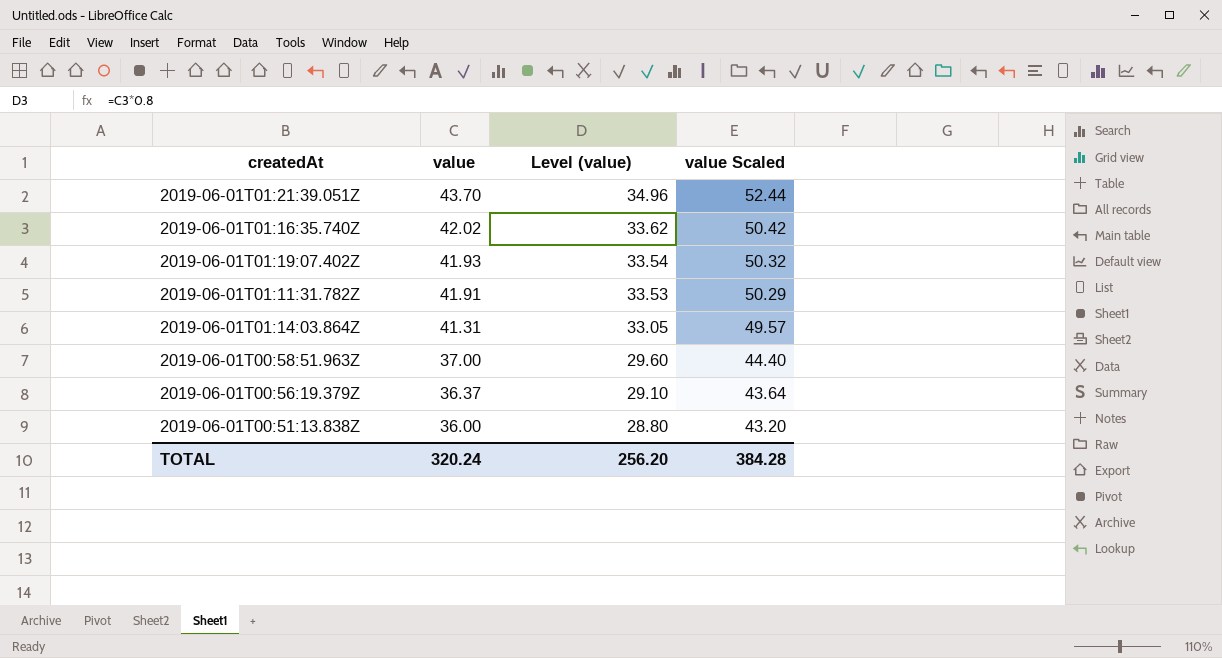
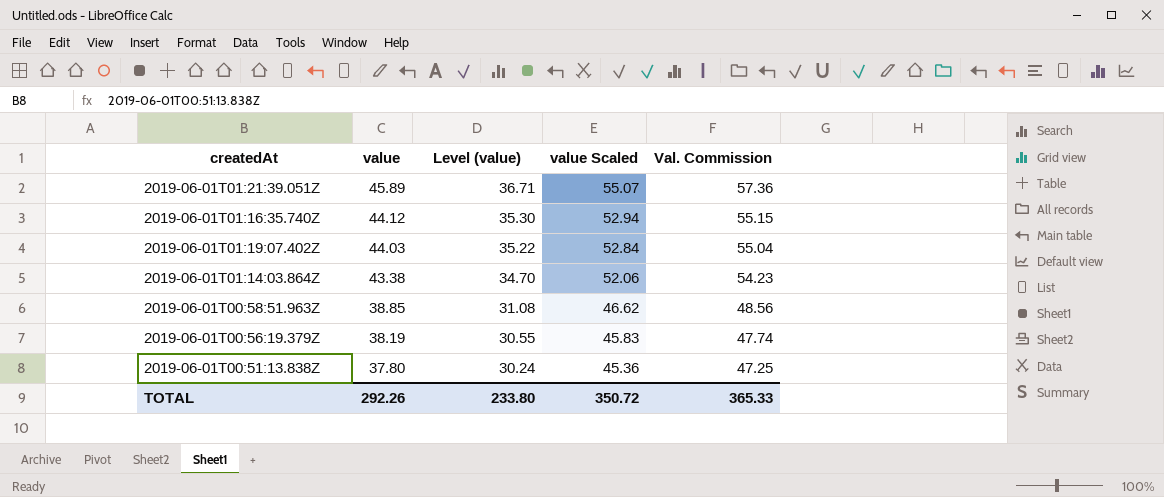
column Val. Commission | formula: none -> [value] * 1.25
row 2019-06-01T01:11:31.782Z: 41.91 | 33.53 | 50.29 -> none
2019-06-01T01:21:39.051Z | value: 43.70 -> 45.89
2019-06-01T01:21:39.051Z | Level (value): 34.96 -> 36.71
2019-06-01T01:21:39.051Z | value Scaled: 52.44 -> 55.07
2019-06-01T01:16:35.740Z | value: 42.02 -> 44.12
2019-06-01T01:16:35.740Z | Level (value): 33.62 -> 35.30
2019-06-01T01:16:35.740Z | value Scaled: 50.42 -> 52.94
2019-06-01T01:19:07.402Z | value: 41.93 -> 44.03
2019-06-01T01:19:07.402Z | Level (value): 33.54 -> 35.22
2019-06-01T01:19:07.402Z | value Scaled: 50.32 -> 52.84
2019-06-01T01:14:03.864Z | value: 41.31 -> 43.38
2019-06-01T01:14:03.864Z | Level (value): 33.05 -> 34.70
2019-06-01T01:14:03.864Z | value Scaled: 49.57 -> 52.06
2019-06-01T00:58:51.963Z | value: 37.00 -> 38.85
2019-06-01T00:58:51.963Z | Level (value): 29.60 -> 31.08
2019-06-01T00:58:51.963Z | value Scaled: 44.40 -> 46.62
2019-06-01T00:56:19.379Z | value: 36.37 -> 38.19
2019-06-01T00:56:19.379Z | Level (value): 29.10 -> 30.55
2019-06-01T00:56:19.379Z | value Scaled: 43.64 -> 45.83
2019-06-01T00:51:13.838Z | value: 36.00 -> 37.80
2019-06-01T00:51:13.838Z | Level (value): 28.80 -> 30.24
2019-06-01T00:51:13.838Z | value Scaled: 43.20 -> 45.36
TOTAL | value: 320.24 -> 292.26
TOTAL | Level (value): 256.20 -> 233.80
TOTAL | value Scaled: 384.28 -> 350.72

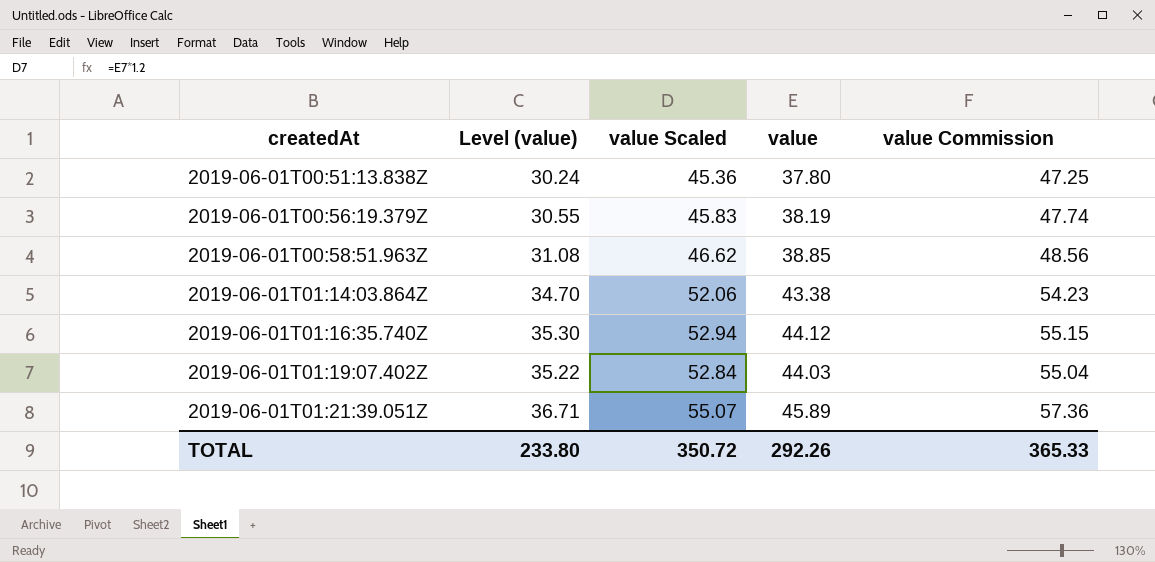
row order: value descending -> createdAt ascending
column value | position: 2 -> 4
column name: Val. Commission -> value Commission

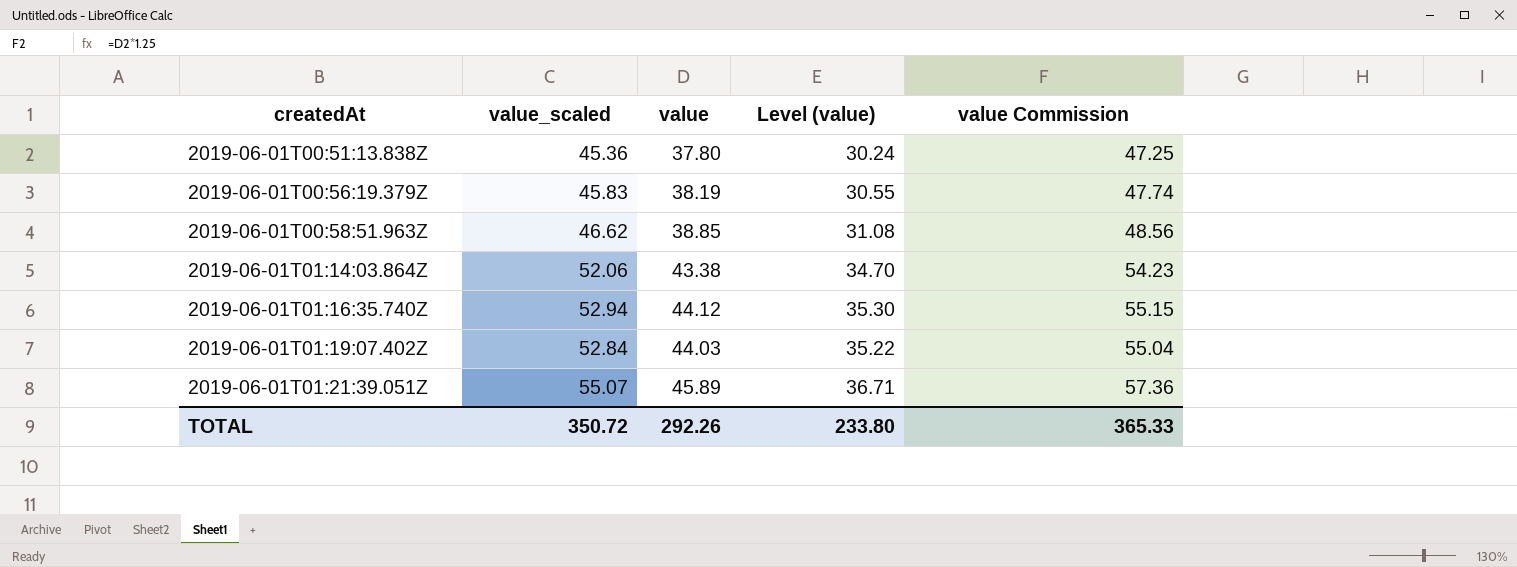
column name: value Scaled -> value_scaled
column Level (value) | position: 2 -> 4

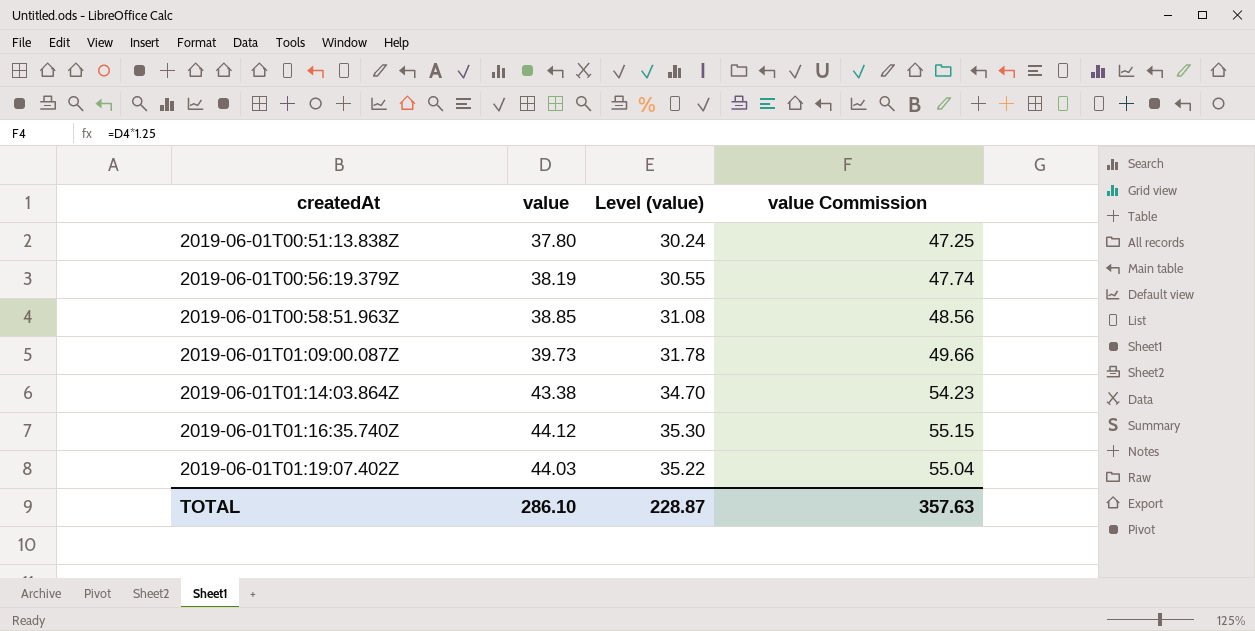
column value_scaled | formula: [value] * 1.2 -> none
row 2019-06-01T01:21:39.051Z: 55.07 | 45.89 | 36.71 | 57.36 -> none
row 2019-06-01T01:09:00.087Z: none -> 39.73 | 31.78 | 49.66
TOTAL | value: 292.26 -> 286.10
TOTAL | Level (value): 233.80 -> 228.87
TOTAL | value Commission: 365.33 -> 357.63

